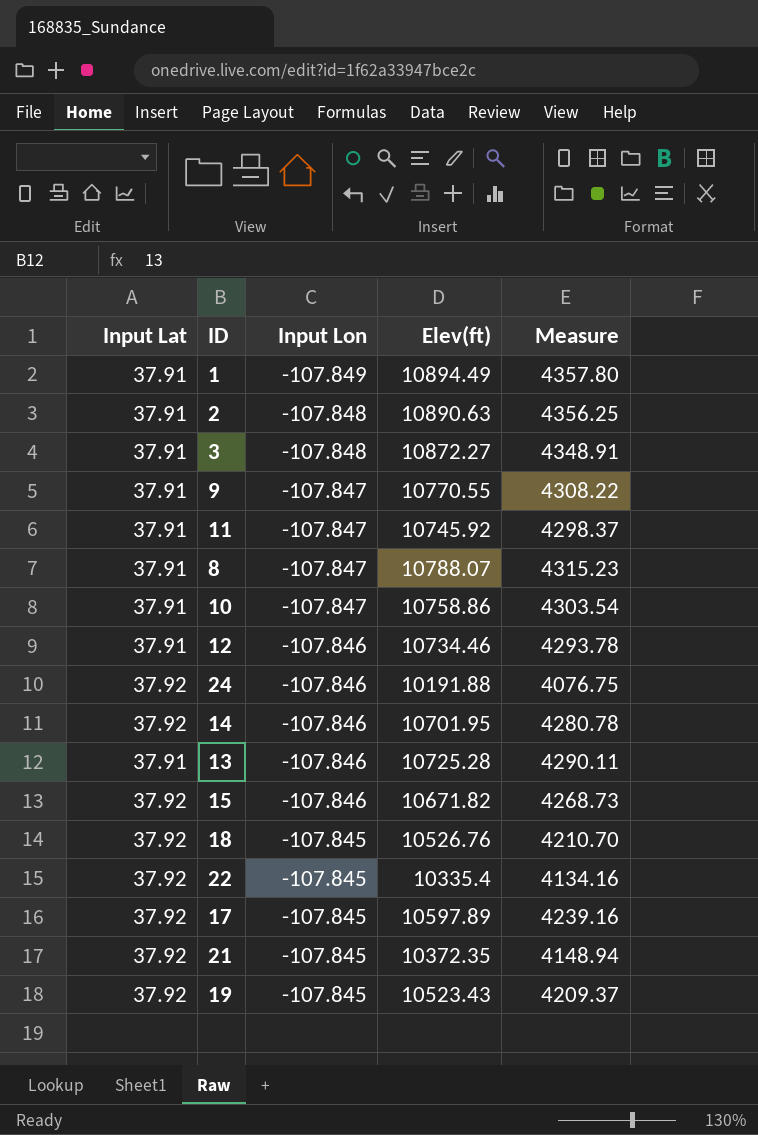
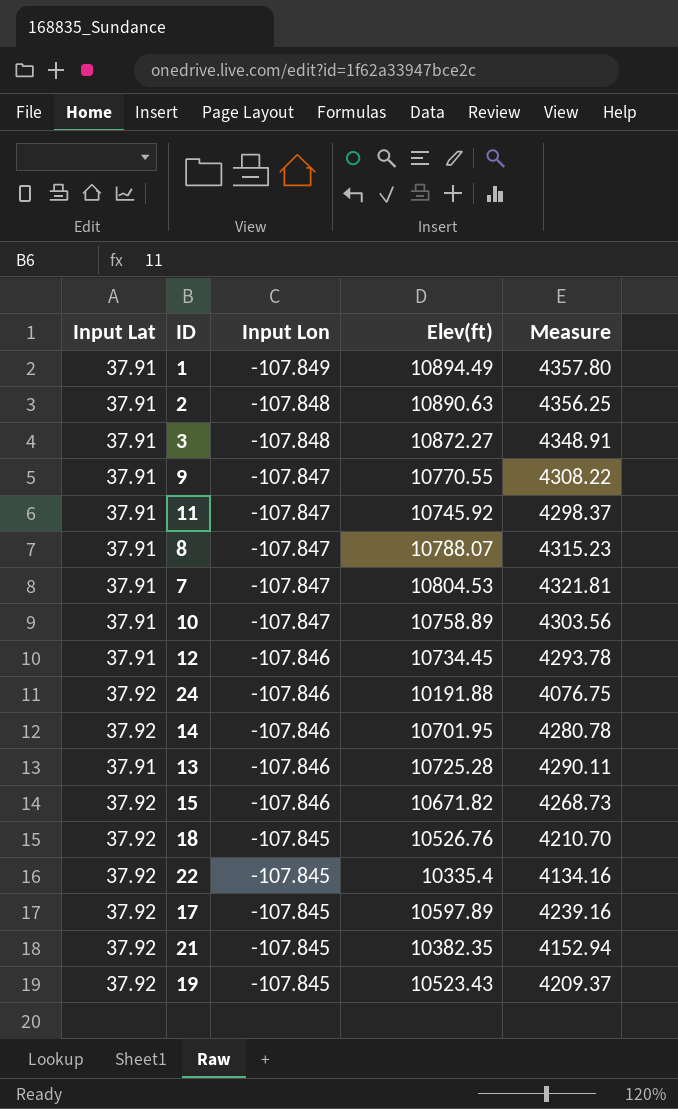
row 7: none -> 37.91 | -107.847 | 10804.53 | 4321.81
10 | Elev(ft): 10758.86 -> 10758.89
10 | Measure: 4303.54 -> 4303.56
12 | Elev(ft): 10734.46 -> 10734.45
21 | Elev(ft): 10372.35 -> 10382.35
21 | Measure: 4148.94 -> 4152.94

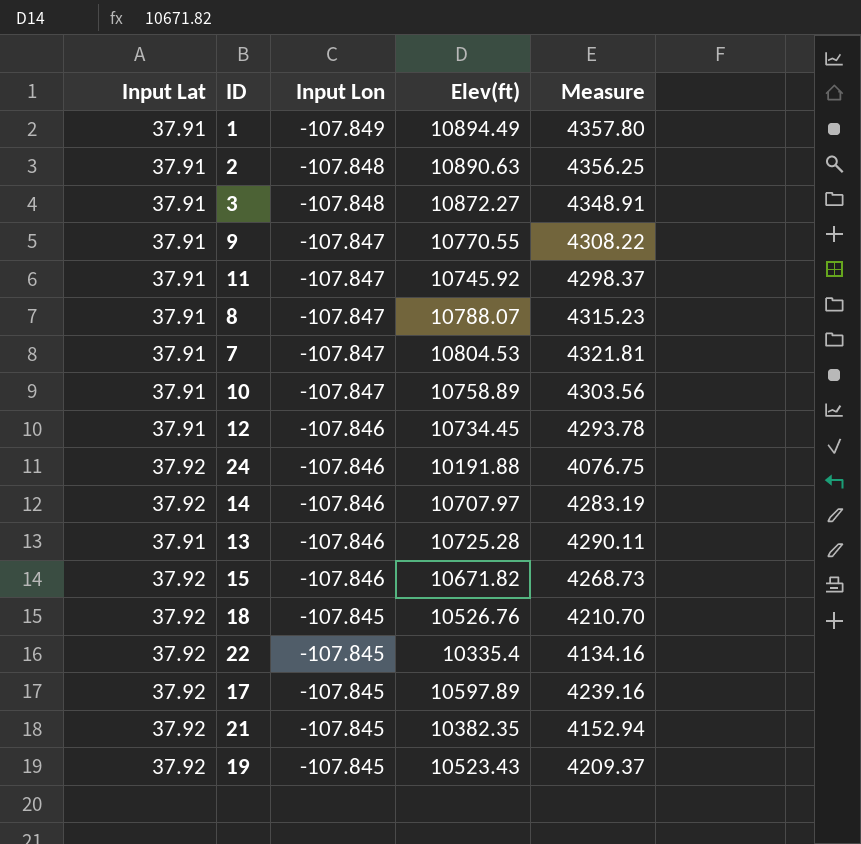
14 | Elev(ft): 10701.95 -> 10707.97
14 | Measure: 4280.78 -> 4283.19

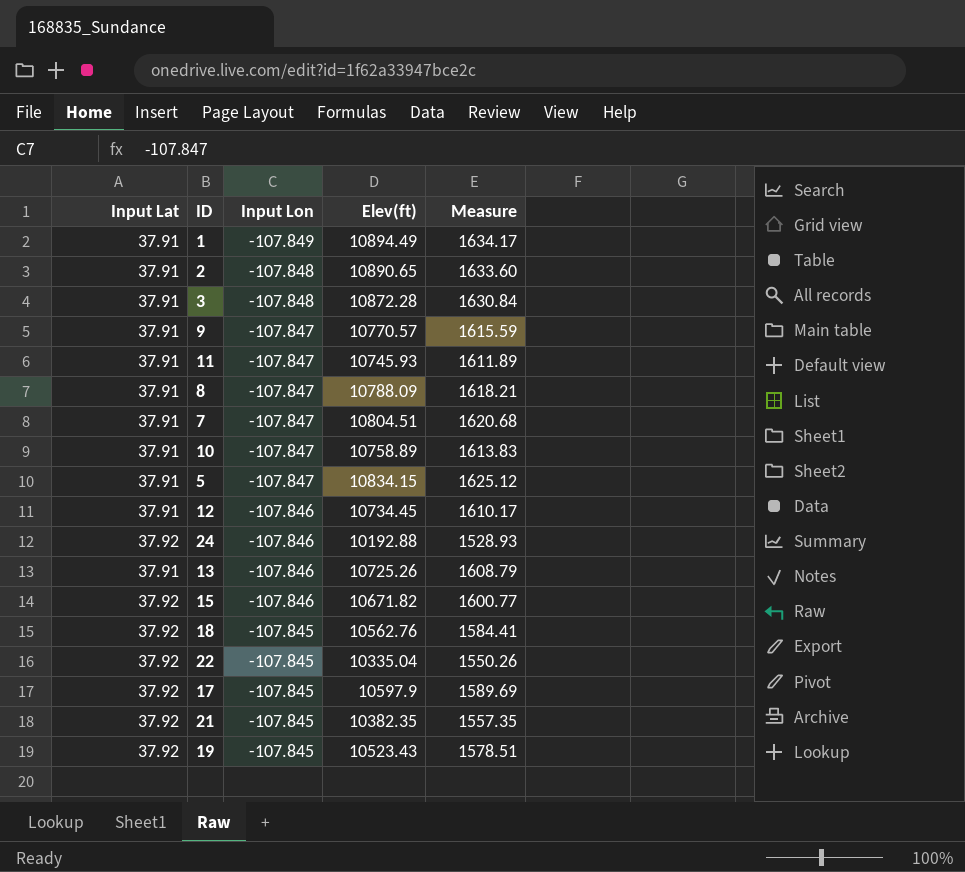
column Measure | formula: [Elev(ft)] * 0.4 -> [Elev(ft)] * 0.15
row 14: 37.92 | -107.846 | 10707.97 | 4283.19 -> none
2 | Elev(ft): 10890.63 -> 10890.65
3 | Elev(ft): 10872.27 -> 10872.28
9 | Elev(ft): 10770.55 -> 10770.57
11 | Elev(ft): 10745.92 -> 10745.93
8 | Elev(ft): 10788.07 -> 10788.09
7 | Elev(ft): 10804.53 -> 10804.51
row 5: none -> 37.91 | -107.847 | 10834.15 | 1625.12
24 | Elev(ft): 10191.88 -> 10192.88
13 | Elev(ft): 10725.28 -> 10725.26
18 | Elev(ft): 10526.76 -> 10562.76
22 | Elev(ft): 10335.4 -> 10335.04
17 | Elev(ft): 10597.89 -> 10597.9

